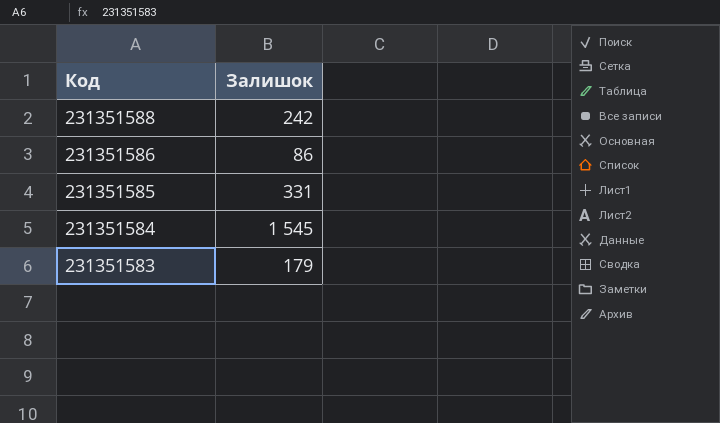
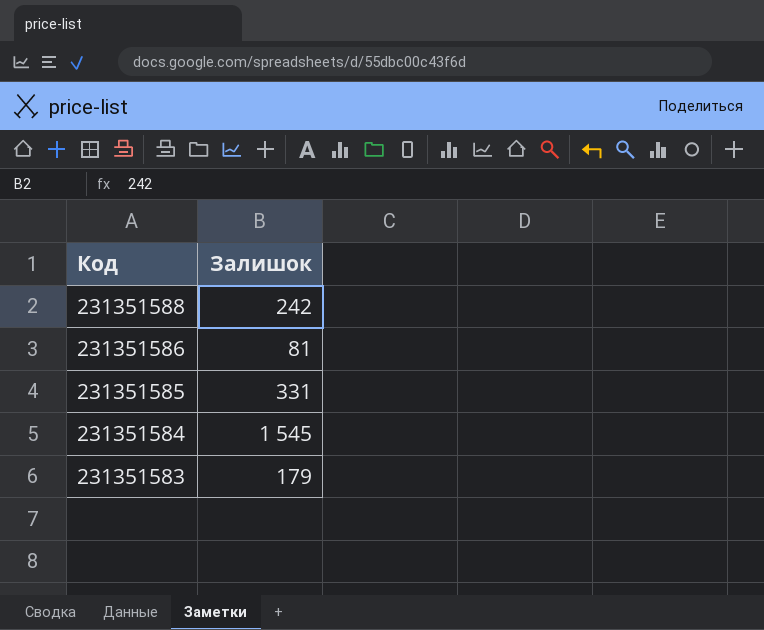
231351586 | Залишок: 86 -> 81

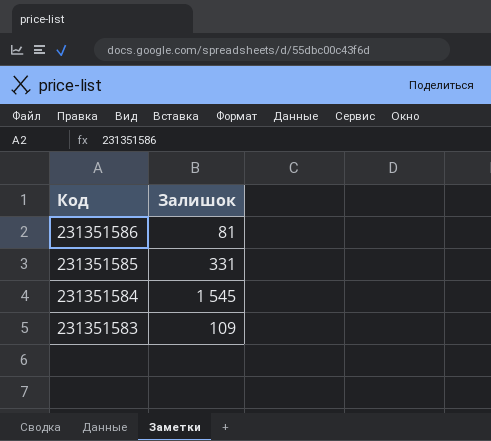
row 231351588: 242 -> none
231351583 | Залишок: 179 -> 109

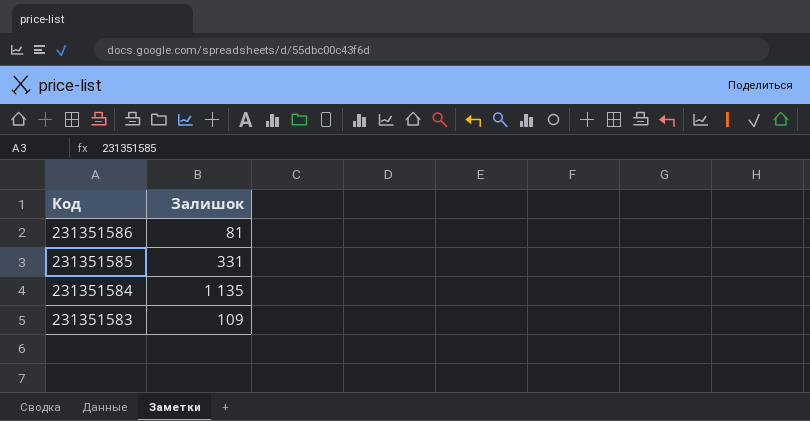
231351584 | Залишок: 1 545 -> 1 135

